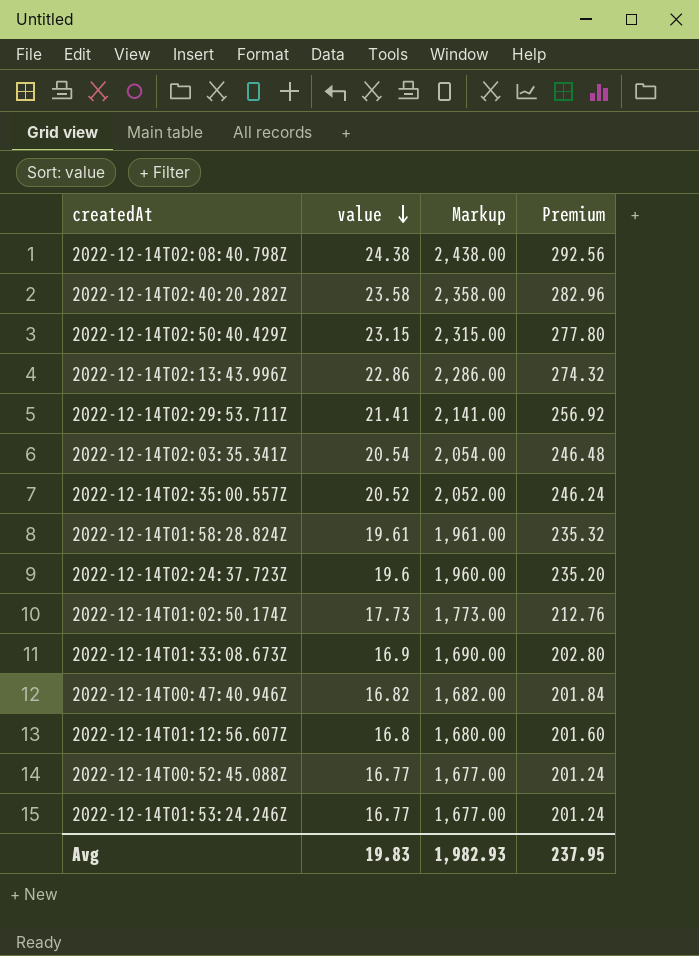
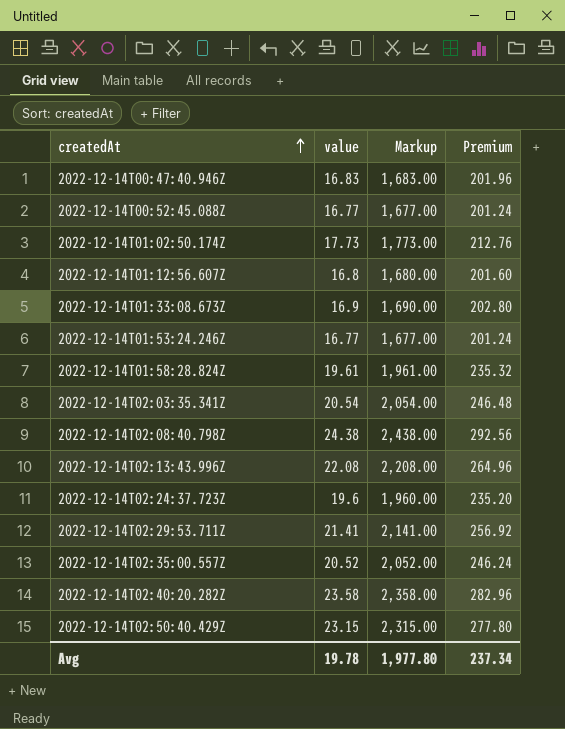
row order: value descending -> createdAt ascending
2022-12-14T00:47:40.946Z | value: 16.82 -> 16.83
2022-12-14T00:47:40.946Z | Markup: 1,682.00 -> 1,683.00
2022-12-14T00:47:40.946Z | Premium: 201.84 -> 201.96
2022-12-14T02:13:43.996Z | value: 22.86 -> 22.08
2022-12-14T02:13:43.996Z | Markup: 2,286.00 -> 2,208.00
2022-12-14T02:13:43.996Z | Premium: 274.32 -> 264.96
Avg | value: 19.83 -> 19.78
Avg | Markup: 1,982.93 -> 1,977.80
Avg | Premium: 237.95 -> 237.34

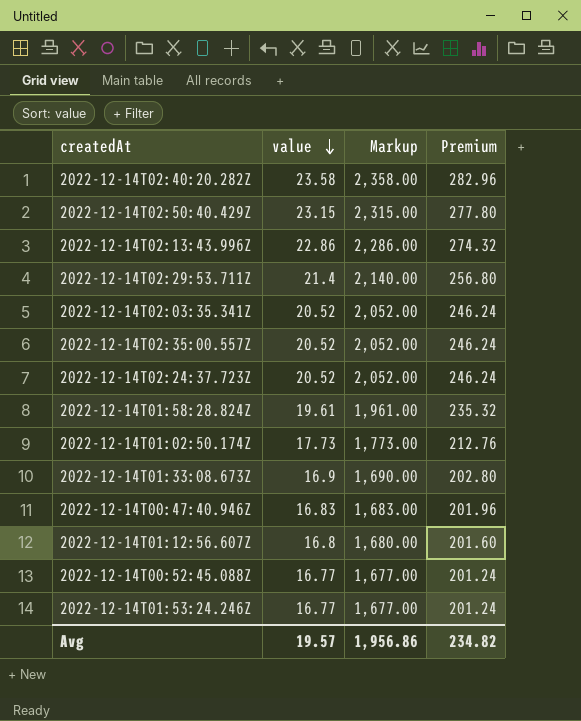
row order: createdAt ascending -> value descending
row 2022-12-14T02:08:40.798Z: 24.38 | 2,438.00 | 292.56 -> none
2022-12-14T02:13:43.996Z | value: 22.08 -> 22.86
2022-12-14T02:13:43.996Z | Markup: 2,208.00 -> 2,286.00
2022-12-14T02:13:43.996Z | Premium: 264.96 -> 274.32
2022-12-14T02:29:53.711Z | value: 21.41 -> 21.4
2022-12-14T02:29:53.711Z | Markup: 2,141.00 -> 2,140.00
2022-12-14T02:29:53.711Z | Premium: 256.92 -> 256.80
2022-12-14T02:03:35.341Z | value: 20.54 -> 20.52
2022-12-14T02:03:35.341Z | Markup: 2,054.00 -> 2,052.00
2022-12-14T02:03:35.341Z | Premium: 246.48 -> 246.24
2022-12-14T02:24:37.723Z | value: 19.6 -> 20.52
2022-12-14T02:24:37.723Z | Markup: 1,960.00 -> 2,052.00
2022-12-14T02:24:37.723Z | Premium: 235.20 -> 246.24
Avg | value: 19.78 -> 19.57
Avg | Markup: 1,977.80 -> 1,956.86
Avg | Premium: 237.34 -> 234.82

